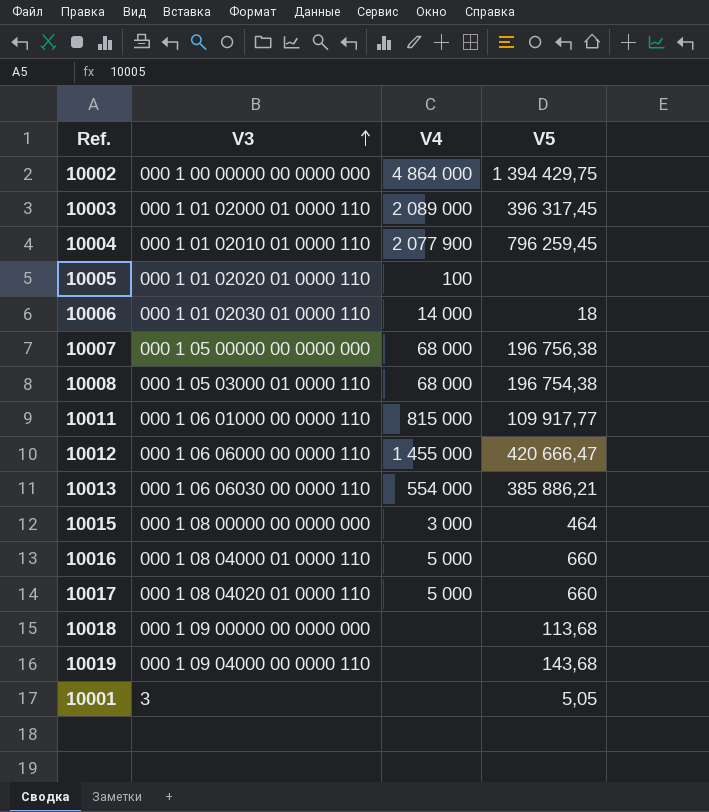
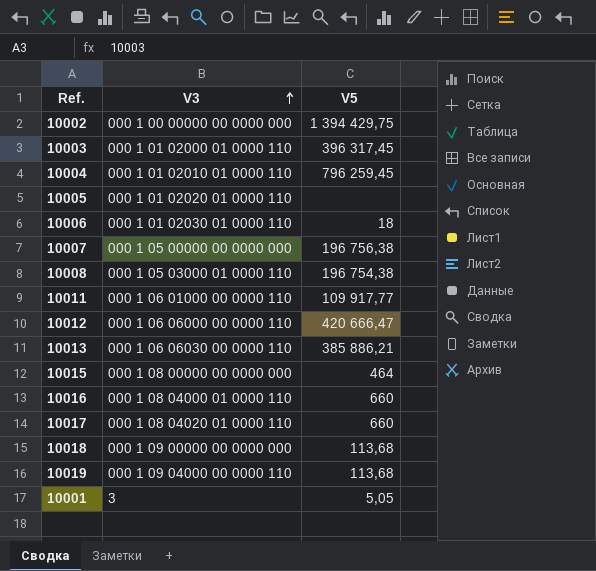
column V4 | position: 3 -> none
10019 | V5: 143,68 -> 113,68

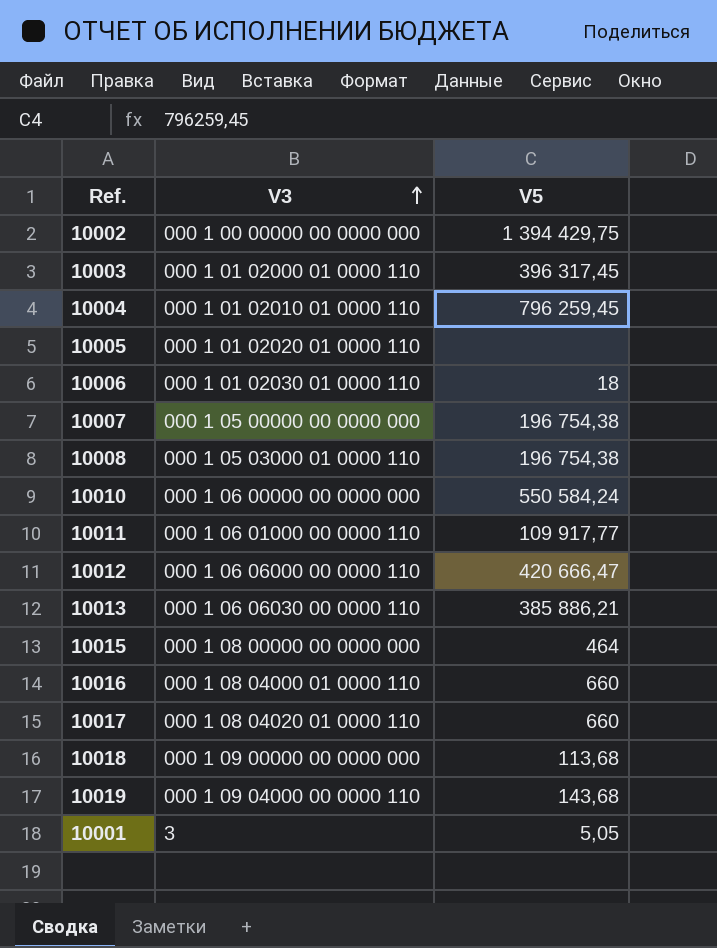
10007 | V5: 196 756,38 -> 196 754,38
row 10010: none -> 000 1 06 00000 00 0000 000 | 550 584,24
10019 | V5: 113,68 -> 143,68

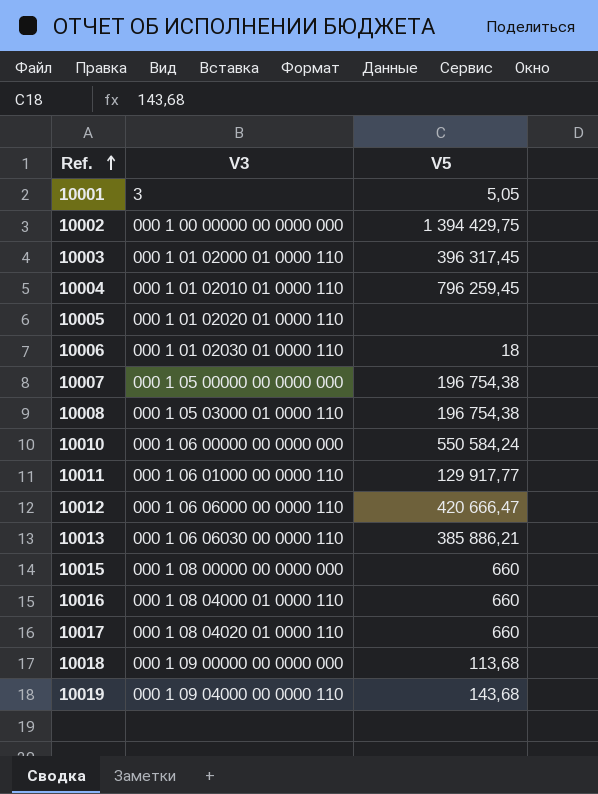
row order: V3 ascending -> Ref. ascending
10011 | V5: 109 917,77 -> 129 917,77
10015 | V5: 464 -> 660

